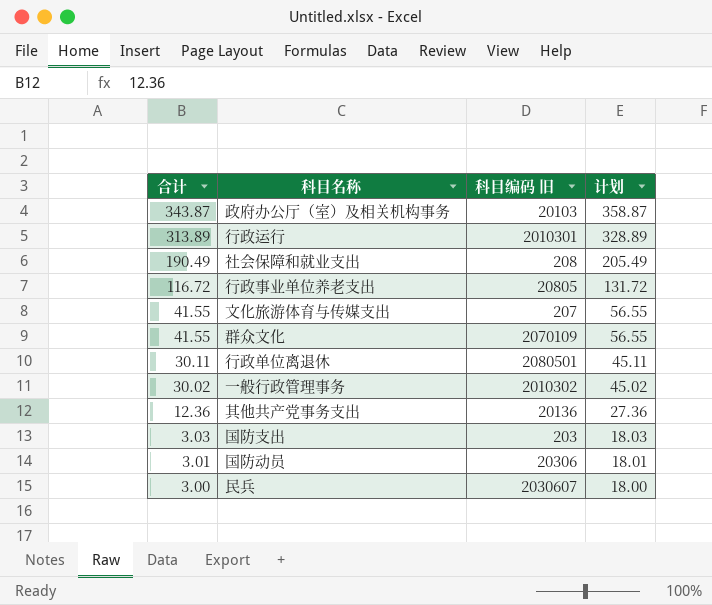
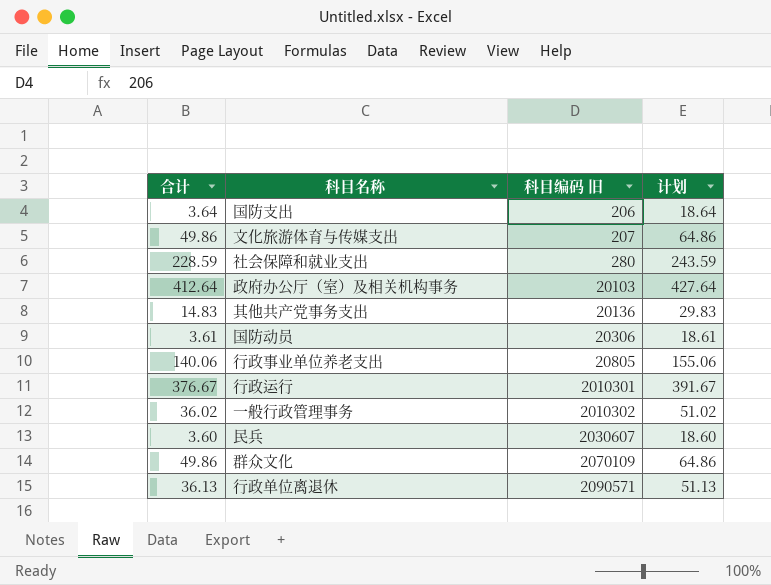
row order: 合计 descending -> 科目编码 旧 ascending
国防支出 | 合计: 3.03 -> 3.64
国防支出 | 科目编码 旧: 203 -> 206
国防支出 | 计划: 18.03 -> 18.64
文化旅游体育与传媒支出 | 合计: 41.55 -> 49.86
文化旅游体育与传媒支出 | 计划: 56.55 -> 64.86
社会保障和就业支出 | 合计: 190.49 -> 228.59
社会保障和就业支出 | 科目编码 旧: 208 -> 280
社会保障和就业支出 | 计划: 205.49 -> 243.59
政府办公厅（室）及相关机构事务 | 合计: 343.87 -> 412.64
政府办公厅（室）及相关机构事务 | 计划: 358.87 -> 427.64
其他共产党事务支出 | 合计: 12.36 -> 14.83
其他共产党事务支出 | 计划: 27.36 -> 29.83
国防动员 | 合计: 3.01 -> 3.61
国防动员 | 计划: 18.01 -> 18.61
行政事业单位养老支出 | 合计: 116.72 -> 140.06
行政事业单位养老支出 | 计划: 131.72 -> 155.06
行政运行 | 合计: 313.89 -> 376.67
行政运行 | 计划: 328.89 -> 391.67
一般行政管理事务 | 合计: 30.02 -> 36.02
一般行政管理事务 | 计划: 45.02 -> 51.02
民兵 | 合计: 3.00 -> 3.60
民兵 | 计划: 18.00 -> 18.60
群众文化 | 合计: 41.55 -> 49.86
群众文化 | 计划: 56.55 -> 64.86
行政单位离退休 | 合计: 30.11 -> 36.13
行政单位离退休 | 科目编码 旧: 2080501 -> 2090571
行政单位离退休 | 计划: 45.11 -> 51.13

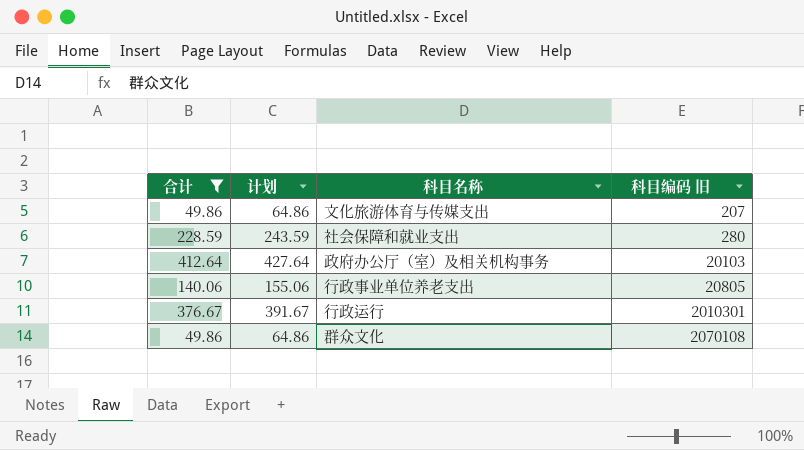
filter: none -> 合计 >= 49.86
column 计划 | position: 4 -> 2
群众文化 | 科目编码 旧: 2070109 -> 2070108

